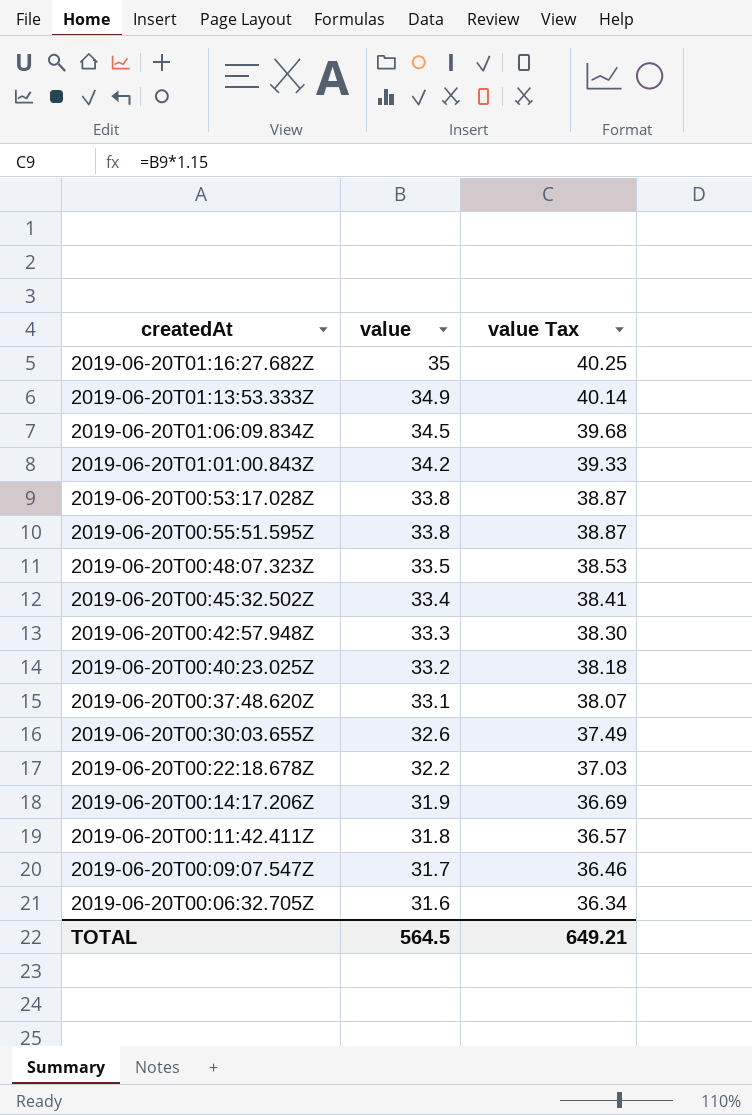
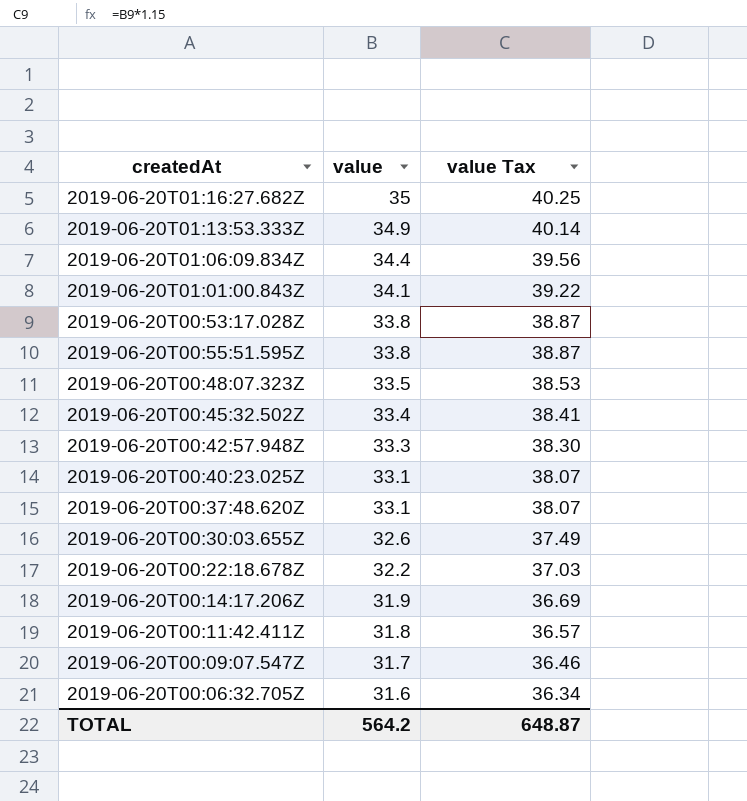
2019-06-20T01:06:09.834Z | value: 34.5 -> 34.4
2019-06-20T01:06:09.834Z | value Tax: 39.68 -> 39.56
2019-06-20T01:01:00.843Z | value: 34.2 -> 34.1
2019-06-20T01:01:00.843Z | value Tax: 39.33 -> 39.22
2019-06-20T00:40:23.025Z | value: 33.2 -> 33.1
2019-06-20T00:40:23.025Z | value Tax: 38.18 -> 38.07
TOTAL | value: 564.5 -> 564.2
TOTAL | value Tax: 649.21 -> 648.87

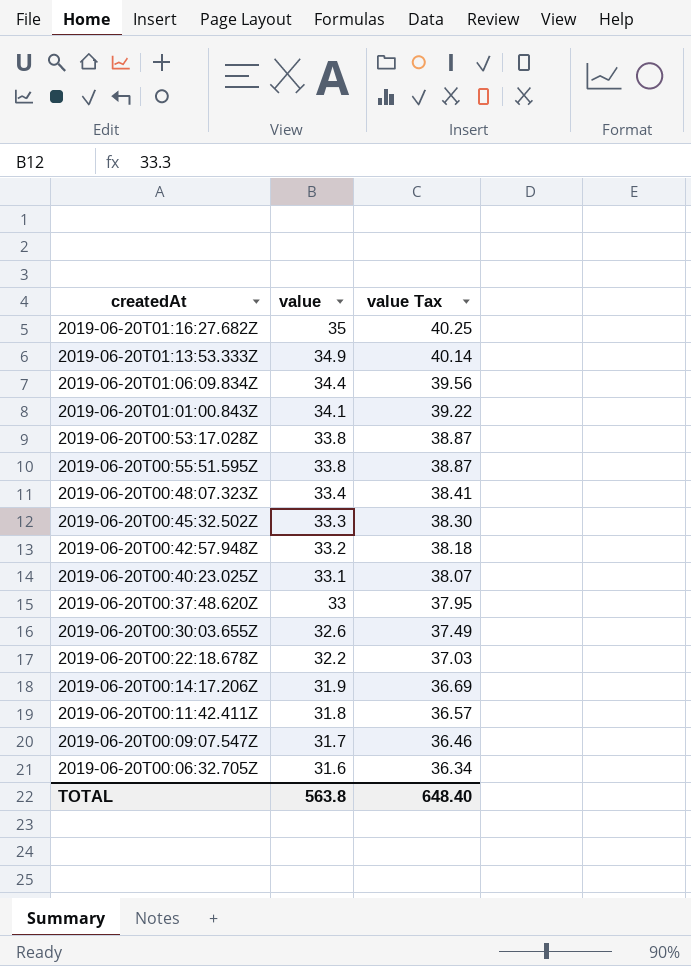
2019-06-20T00:48:07.323Z | value: 33.5 -> 33.4
2019-06-20T00:48:07.323Z | value Tax: 38.53 -> 38.41
2019-06-20T00:45:32.502Z | value: 33.4 -> 33.3
2019-06-20T00:45:32.502Z | value Tax: 38.41 -> 38.30
2019-06-20T00:42:57.948Z | value: 33.3 -> 33.2
2019-06-20T00:42:57.948Z | value Tax: 38.30 -> 38.18
2019-06-20T00:37:48.620Z | value: 33.1 -> 33
2019-06-20T00:37:48.620Z | value Tax: 38.07 -> 37.95
TOTAL | value: 564.2 -> 563.8
TOTAL | value Tax: 648.87 -> 648.40

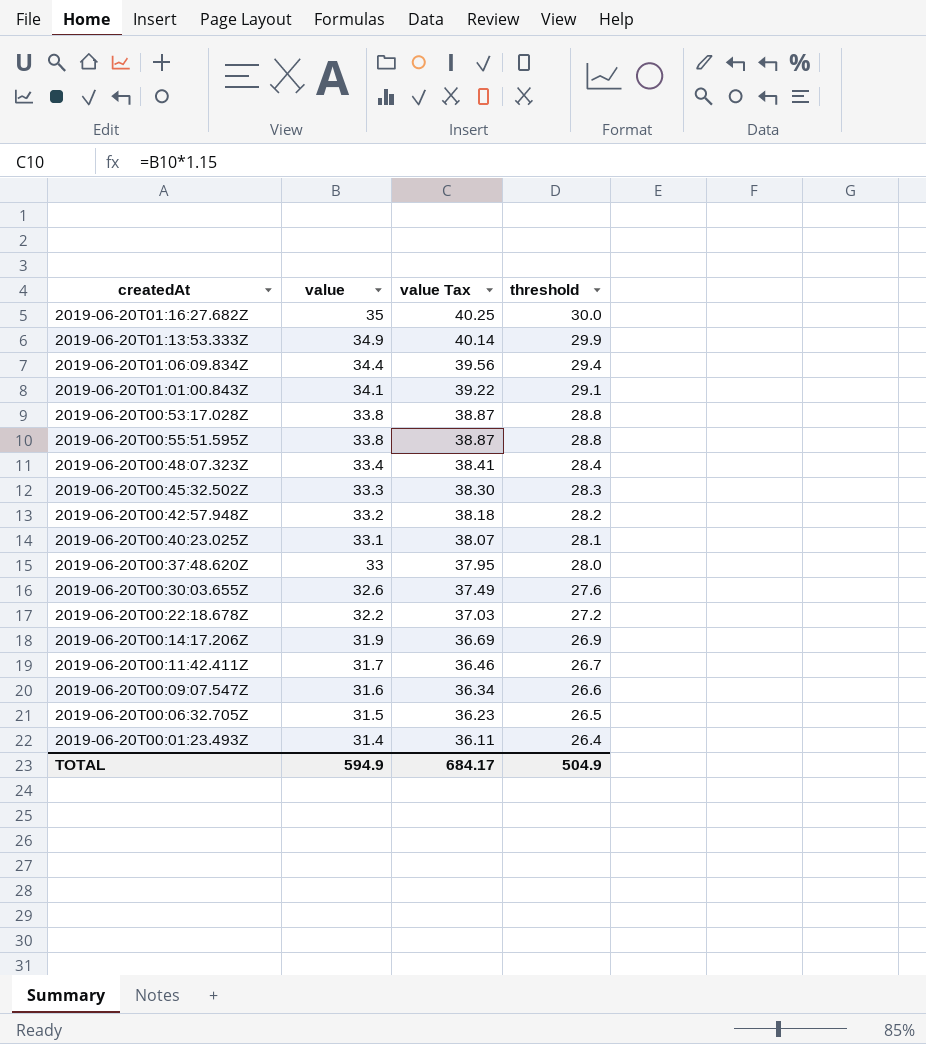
column threshold | formula: none -> [value] - 5
2019-06-20T00:11:42.411Z | value: 31.8 -> 31.7
2019-06-20T00:11:42.411Z | value Tax: 36.57 -> 36.46
2019-06-20T00:09:07.547Z | value: 31.7 -> 31.6
2019-06-20T00:09:07.547Z | value Tax: 36.46 -> 36.34
2019-06-20T00:06:32.705Z | value: 31.6 -> 31.5
2019-06-20T00:06:32.705Z | value Tax: 36.34 -> 36.23
row 2019-06-20T00:01:23.493Z: none -> 31.4 | 36.11 | 26.4
TOTAL | value: 563.8 -> 594.9
TOTAL | value Tax: 648.40 -> 684.17

